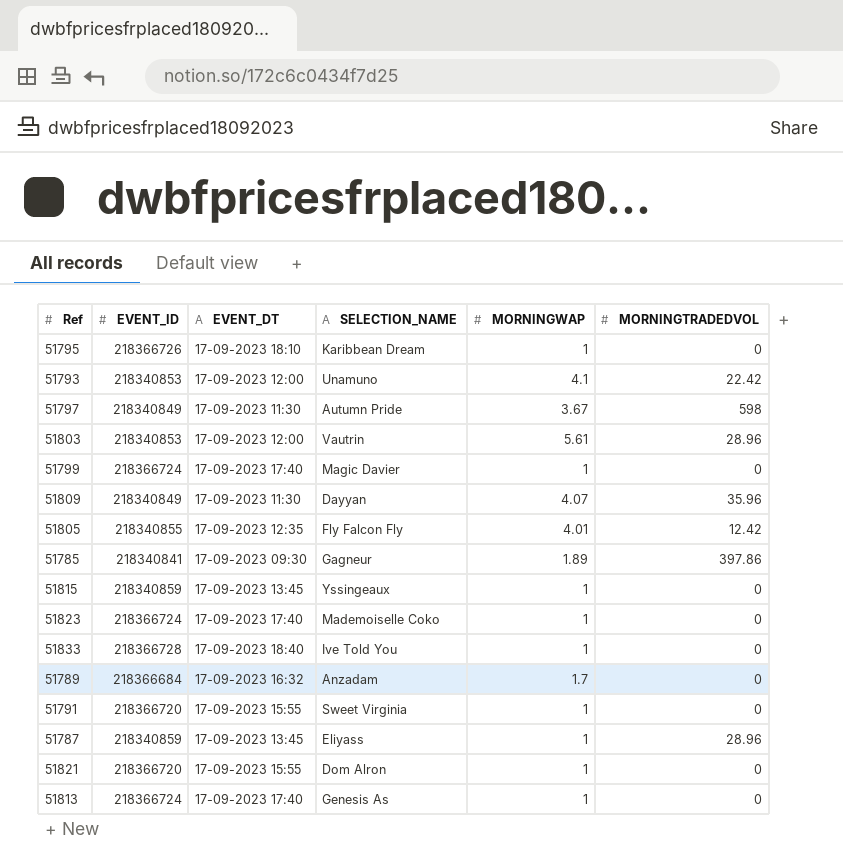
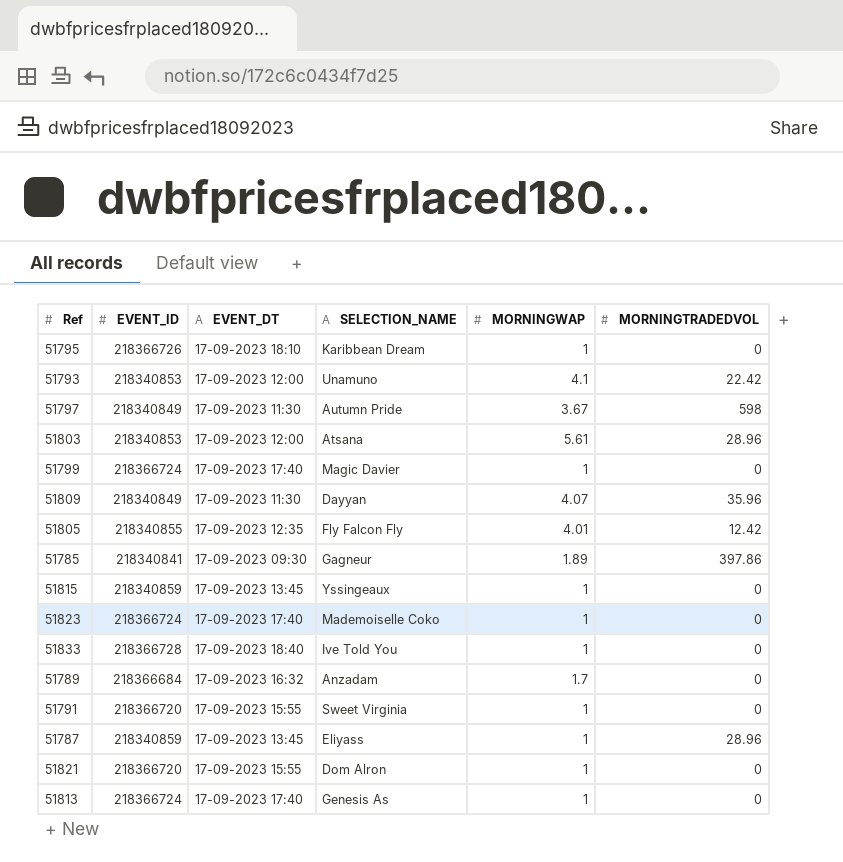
51803 | SELECTION_NAME: Vautrin -> Atsana

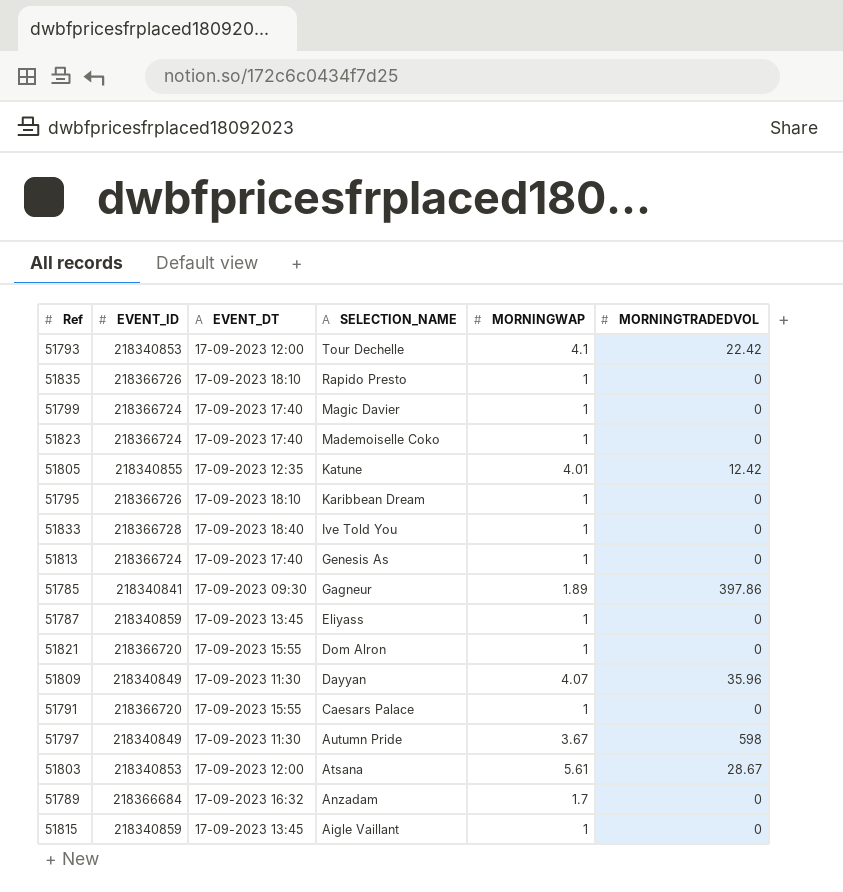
row order: none -> SELECTION_NAME descending
51793 | SELECTION_NAME: Unamuno -> Tour Dechelle
row 51835: none -> 218366726 | 17-09-2023 18:10 | Rapido Presto | 1 | 0
51805 | SELECTION_NAME: Fly Falcon Fly -> Katune
51787 | MORNINGTRADEDVOL: 28.96 -> 0
51791 | SELECTION_NAME: Sweet Virginia -> Caesars Palace
51803 | MORNINGTRADEDVOL: 28.96 -> 28.67
51815 | SELECTION_NAME: Yssingeaux -> Aigle Vaillant

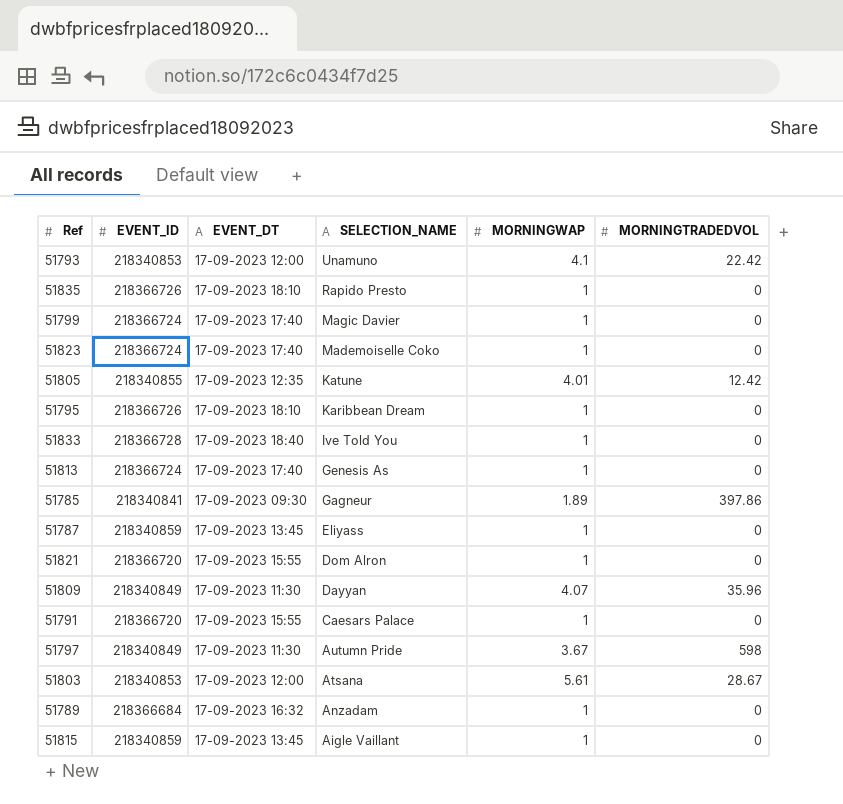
51793 | SELECTION_NAME: Tour Dechelle -> Unamuno
51789 | MORNINGWAP: 1.7 -> 1

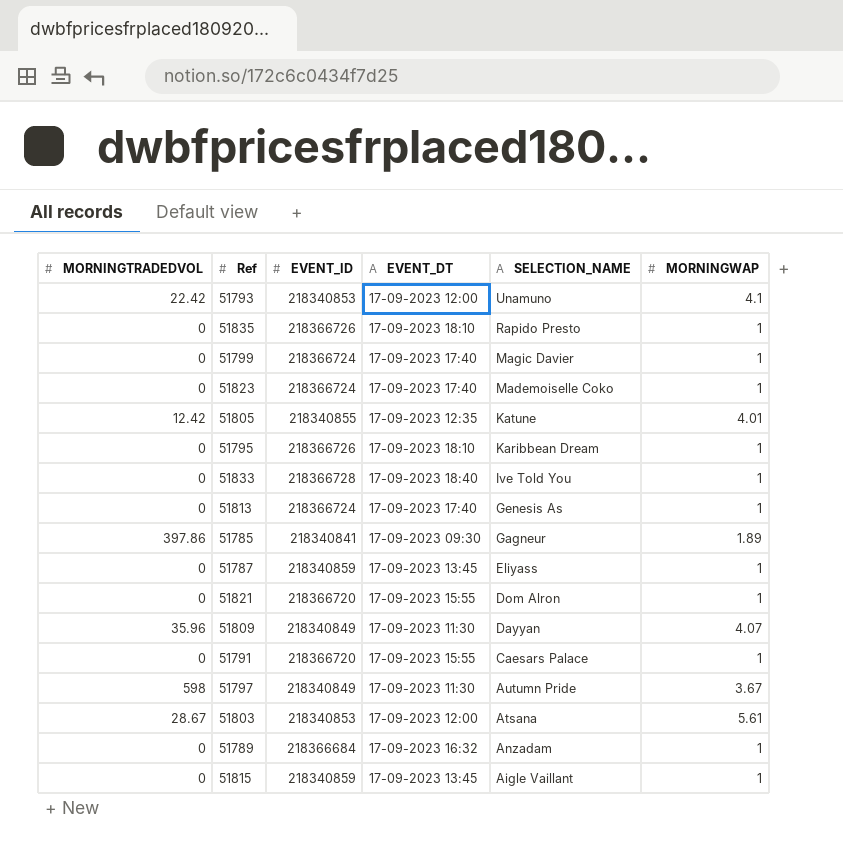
column MORNINGTRADEDVOL | position: 6 -> 1

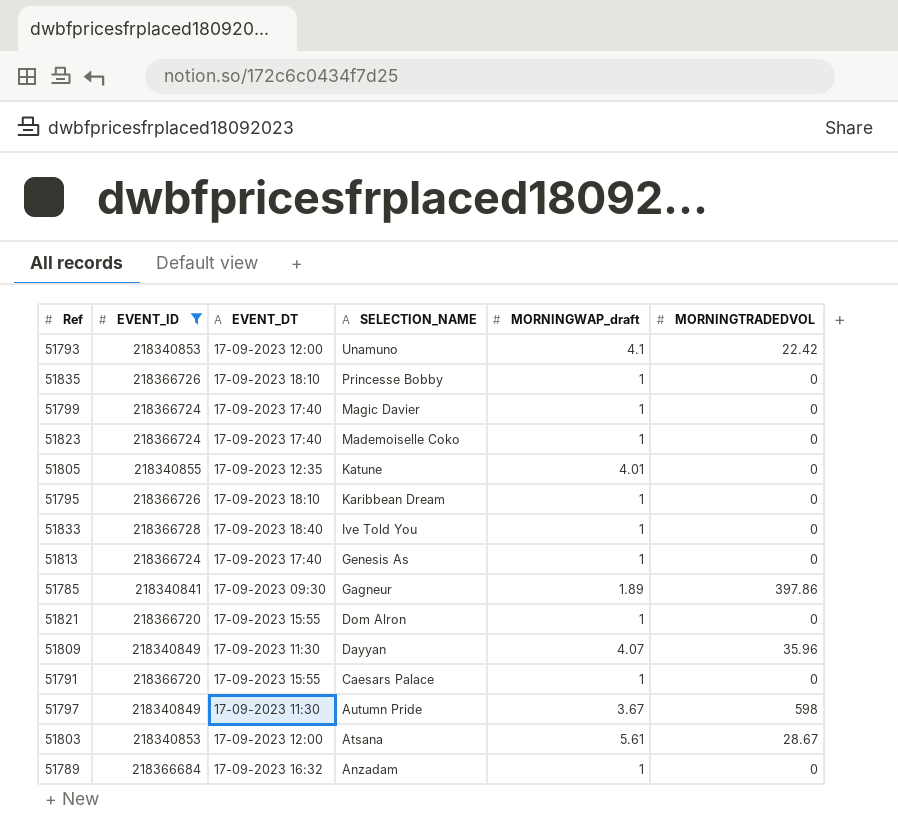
filter: none -> EVENT_ID != 218340859
column name: MORNINGWAP -> MORNINGWAP_draft
column MORNINGTRADEDVOL | position: 1 -> 6
51835 | SELECTION_NAME: Rapido Presto -> Princesse Bobby
51805 | MORNINGTRADEDVOL: 12.42 -> 0

